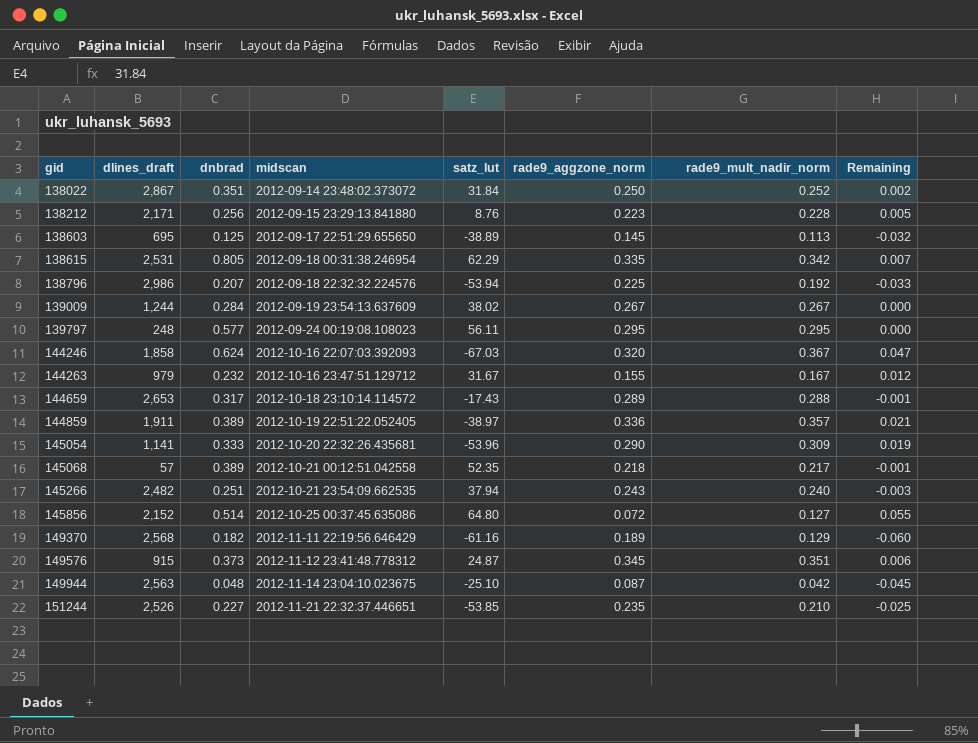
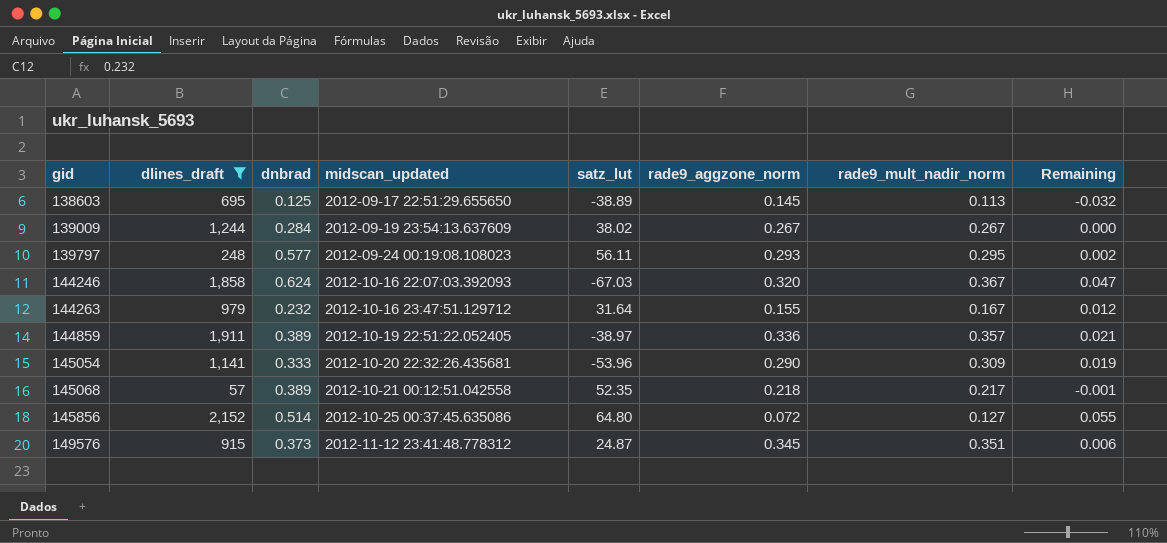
filter: none -> dlines_draft <= 2,152
column name: midscan -> midscan_updated
139797 | rade9_aggzone_norm: 0.295 -> 0.293
139797 | Remaining: 0.000 -> 0.002
144263 | satz_lut: 31.67 -> 31.64

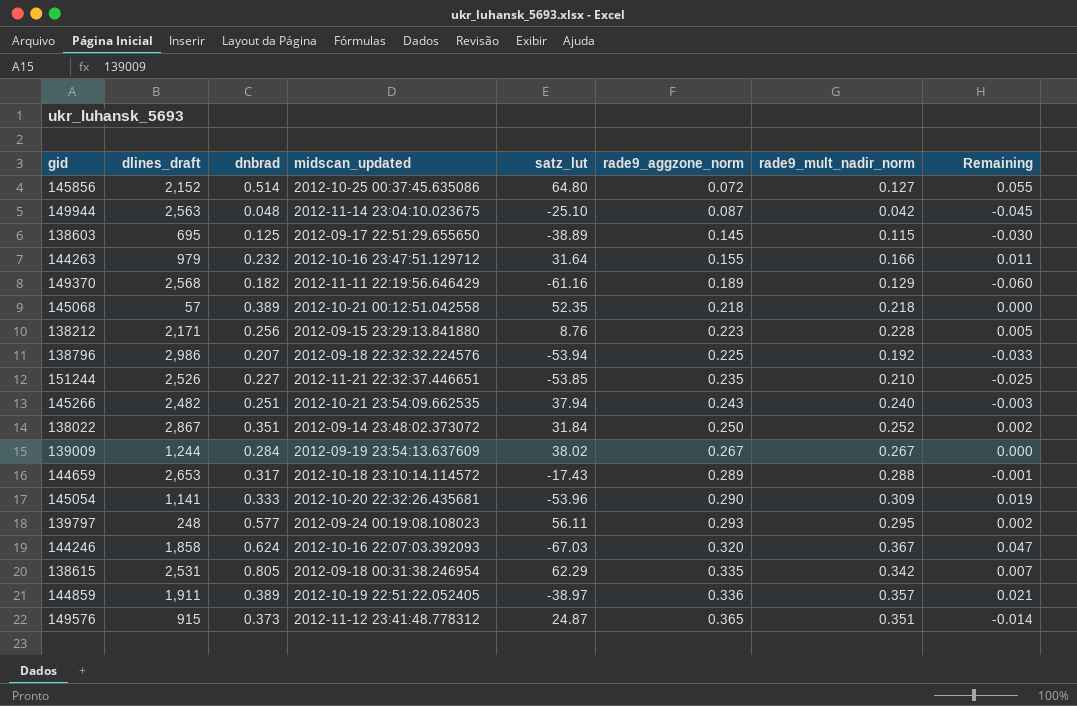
filter: dlines_draft <= 2,152 -> none
row order: gid ascending -> rade9_aggzone_norm ascending
138603 | rade9_mult_nadir_norm: 0.113 -> 0.115
138603 | Remaining: -0.032 -> -0.030
144263 | rade9_mult_nadir_norm: 0.167 -> 0.166
144263 | Remaining: 0.012 -> 0.011
145068 | rade9_mult_nadir_norm: 0.217 -> 0.218
145068 | Remaining: -0.001 -> 0.000
149576 | rade9_aggzone_norm: 0.345 -> 0.365
149576 | Remaining: 0.006 -> -0.014

